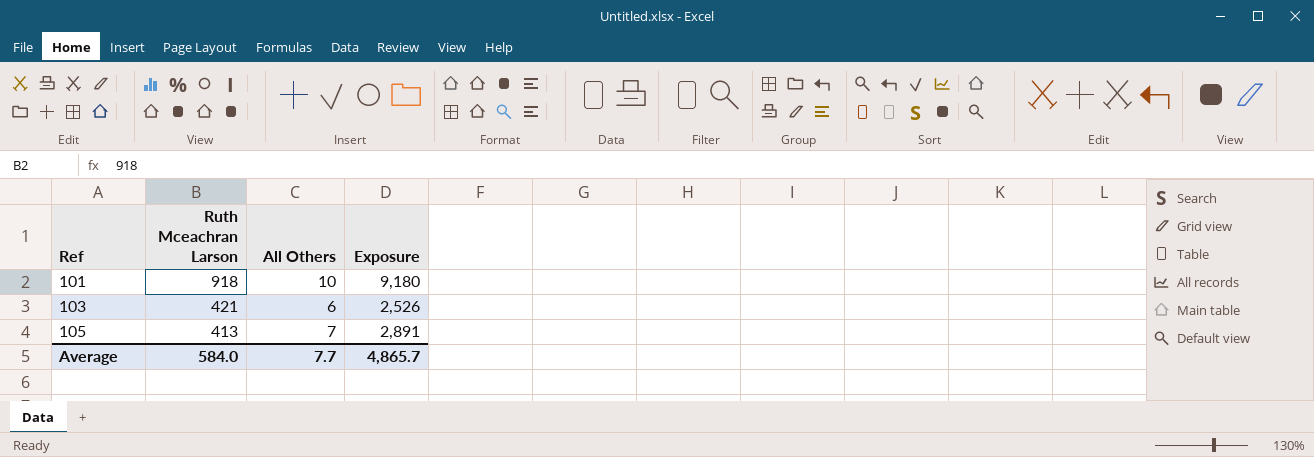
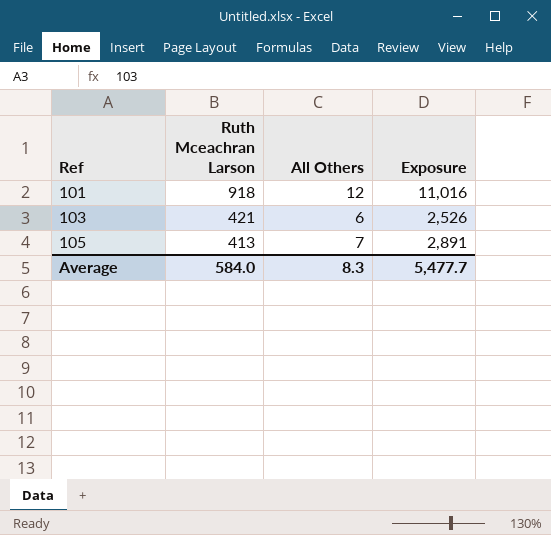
101 | All Others: 10 -> 12
101 | Exposure: 9,180 -> 11,016
Average | All Others: 7.7 -> 8.3
Average | Exposure: 4,865.7 -> 5,477.7

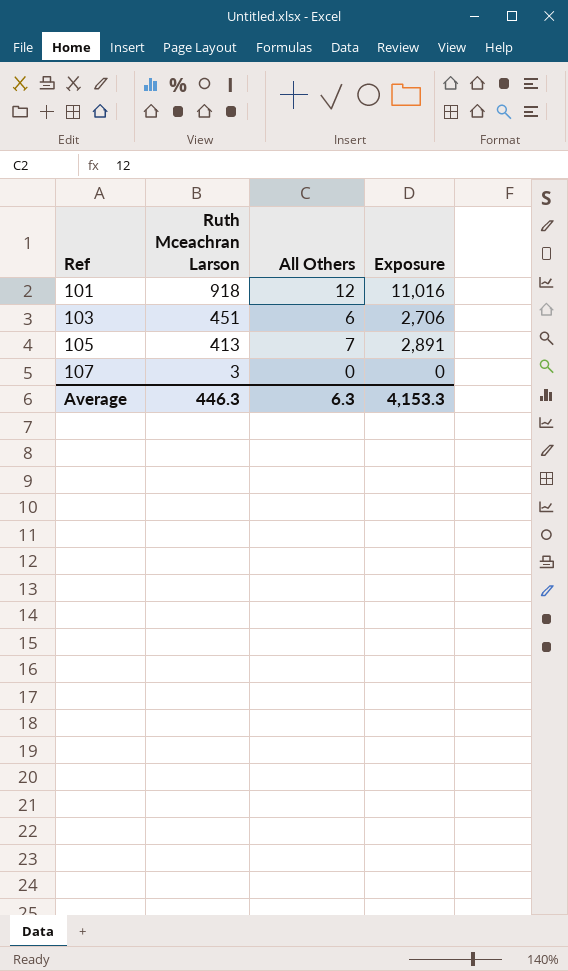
103 | Ruth Mceachran Larson: 421 -> 451
103 | Exposure: 2,526 -> 2,706
row 107: none -> 3 | 0 | 0
Average | Ruth Mceachran Larson: 584.0 -> 446.3
Average | All Others: 8.3 -> 6.3
Average | Exposure: 5,477.7 -> 4,153.3

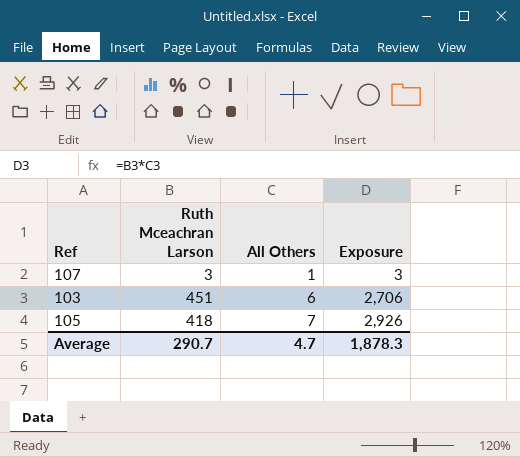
row order: Ref ascending -> All Others ascending
row 101: 918 | 12 | 11,016 -> none
107 | All Others: 0 -> 1
107 | Exposure: 0 -> 3
105 | Ruth Mceachran Larson: 413 -> 418
105 | Exposure: 2,891 -> 2,926
Average | Ruth Mceachran Larson: 446.3 -> 290.7
Average | All Others: 6.3 -> 4.7
Average | Exposure: 4,153.3 -> 1,878.3

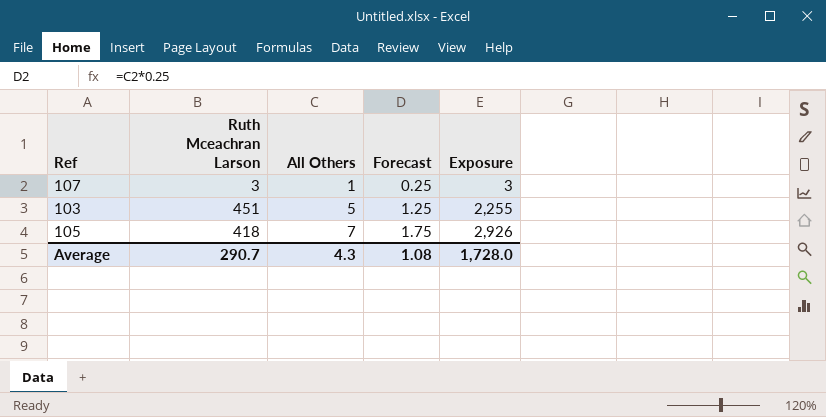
column Forecast | formula: none -> [All Others] * 0.25
103 | All Others: 6 -> 5
103 | Exposure: 2,706 -> 2,255
Average | All Others: 4.7 -> 4.3
Average | Exposure: 1,878.3 -> 1,728.0

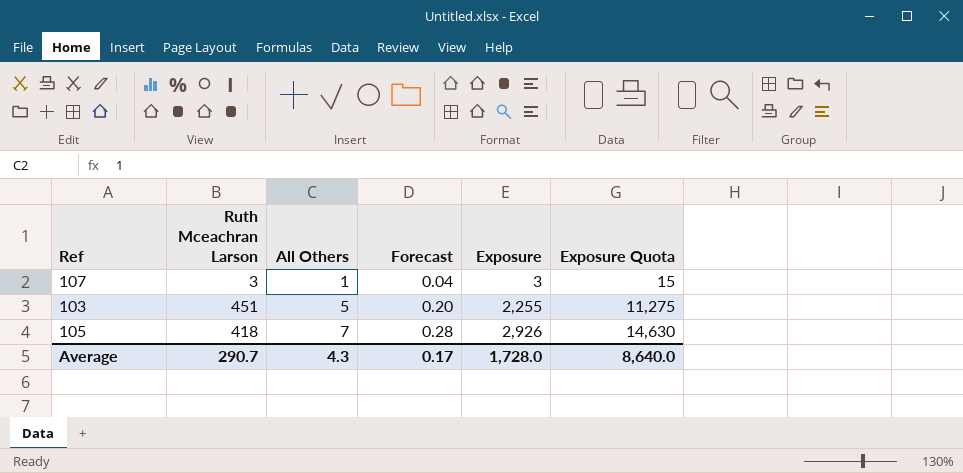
column Forecast | formula: [All Others] * 0.25 -> [All Others] * 0.04
column Exposure Quota | formula: none -> [Exposure] * 5
Average | Forecast: 1.08 -> 0.17

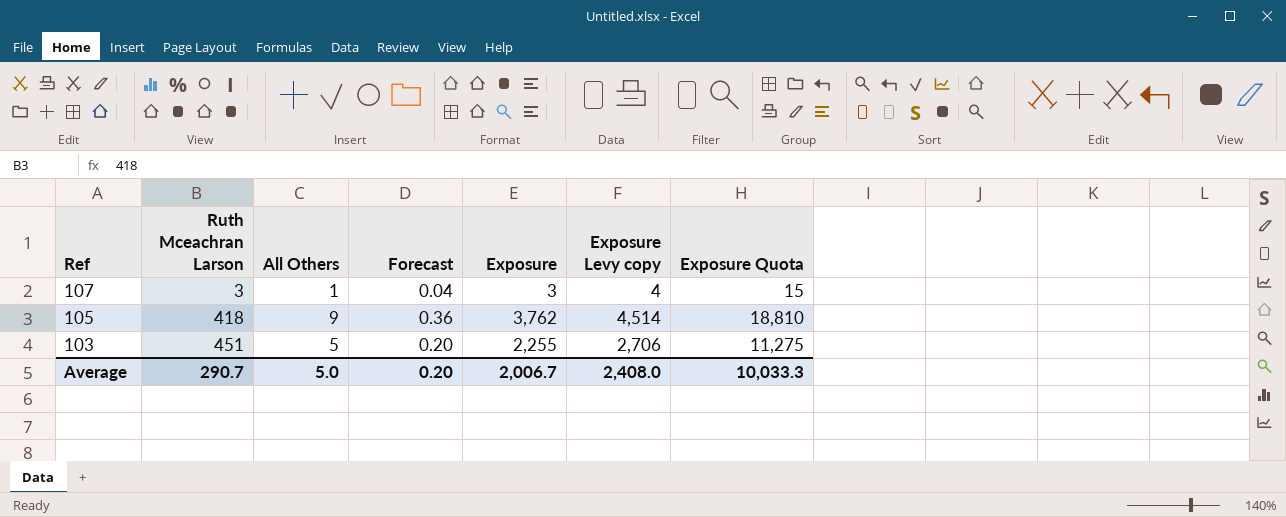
row order: All Others ascending -> Ref descending
column Exposure Levy copy | formula: none -> [Exposure] * 1.2
105 | All Others: 7 -> 9
105 | Forecast: 0.28 -> 0.36
105 | Exposure: 2,926 -> 3,762
105 | Exposure Quota: 14,630 -> 18,810
Average | All Others: 4.3 -> 5.0
Average | Forecast: 0.17 -> 0.20
Average | Exposure: 1,728.0 -> 2,006.7
Average | Exposure Quota: 8,640.0 -> 10,033.3

